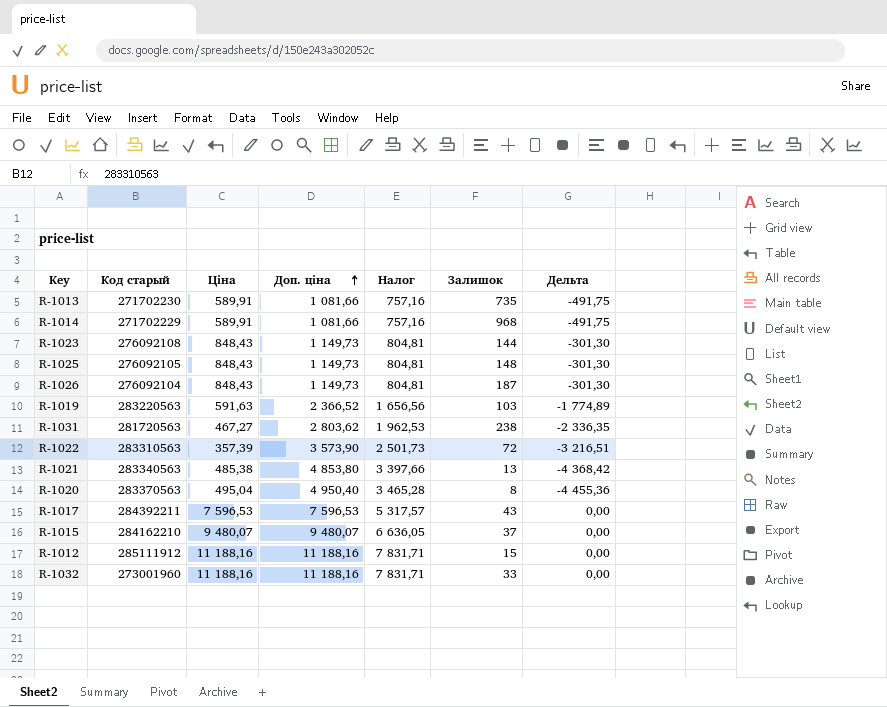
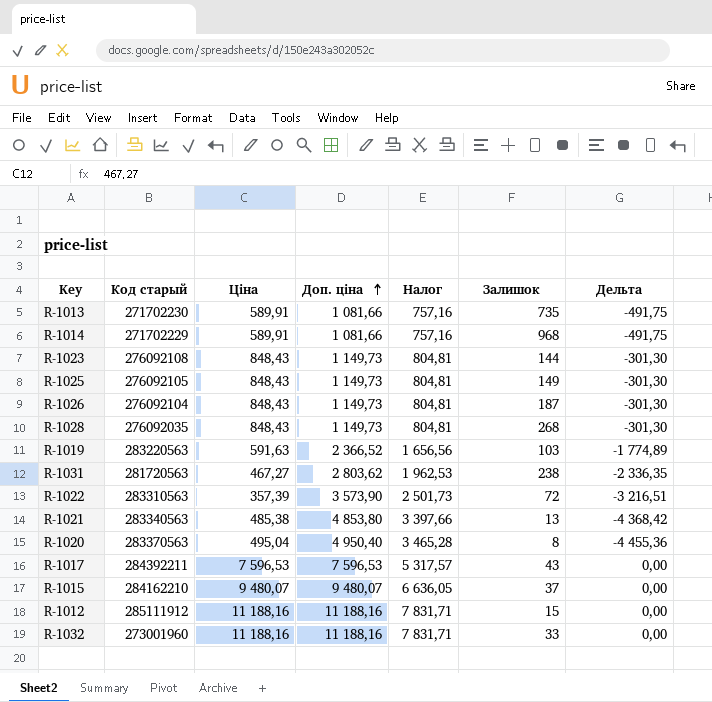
R-1025 | Залишок: 148 -> 149
row R-1028: none -> 276092035 | 848,43 | 1 149,73 | 804,81 | 268 | -301,30

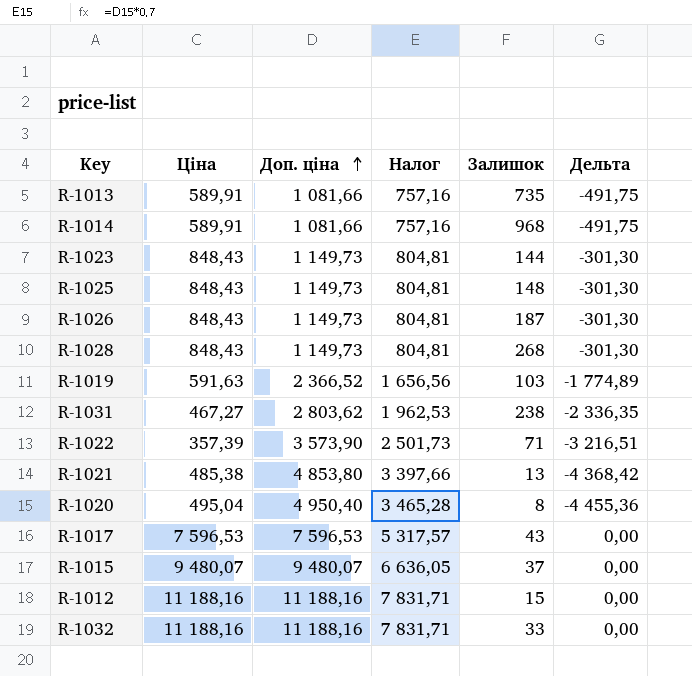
column Код старый | position: 2 -> none
R-1025 | Залишок: 149 -> 148
R-1022 | Залишок: 72 -> 71

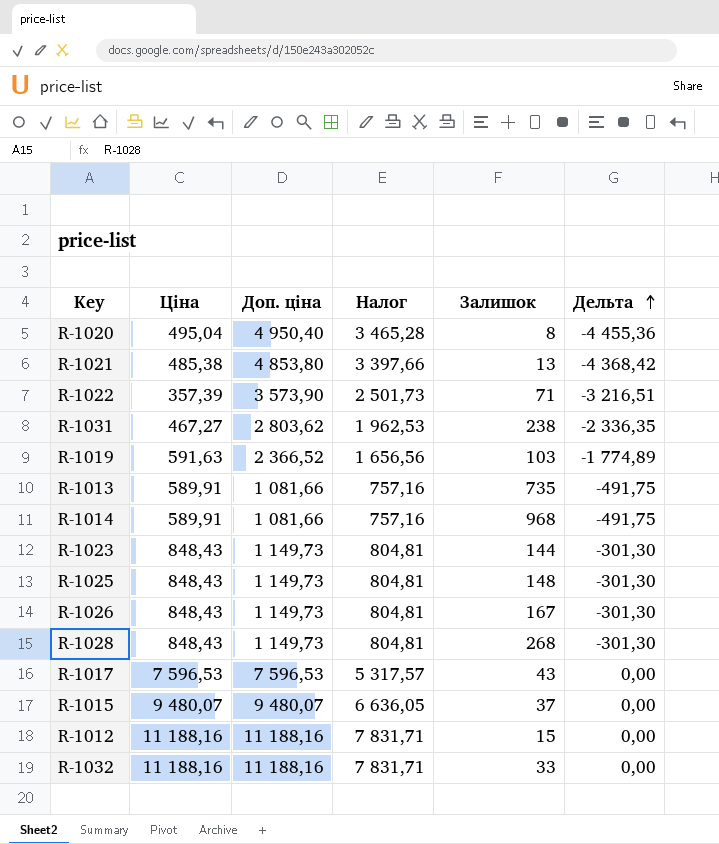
row order: Доп. ціна ascending -> Дельта ascending
R-1026 | Залишок: 187 -> 167

